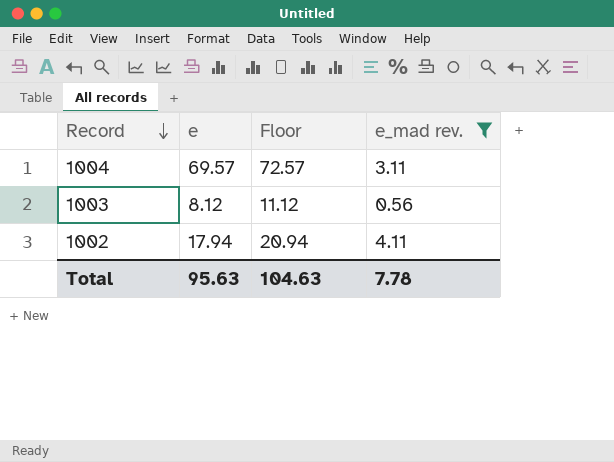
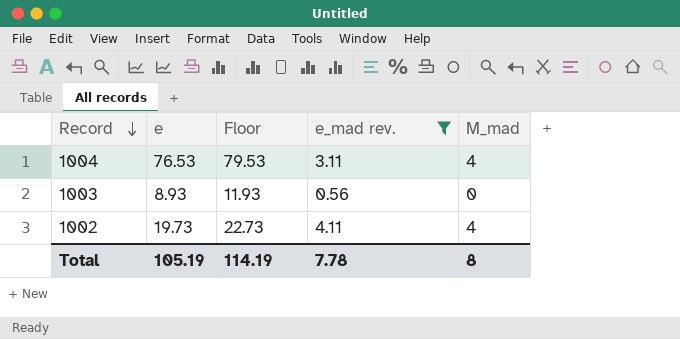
column M_mad | position: none -> 5
1004 | e: 69.57 -> 76.53
1004 | Floor: 72.57 -> 79.53
1003 | e: 8.12 -> 8.93
1003 | Floor: 11.12 -> 11.93
1002 | e: 17.94 -> 19.73
1002 | Floor: 20.94 -> 22.73
Total | e: 95.63 -> 105.19
Total | Floor: 104.63 -> 114.19

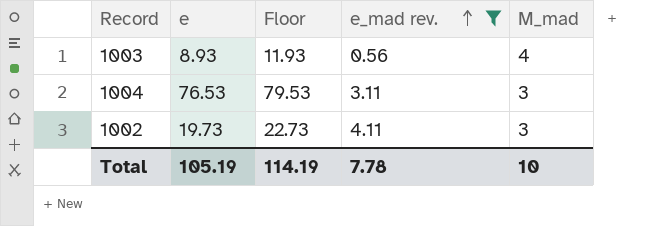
row order: Record descending -> e_mad rev. ascending
1003 | M_mad: 0 -> 4
1004 | M_mad: 4 -> 3
1002 | M_mad: 4 -> 3
Total | M_mad: 8 -> 10

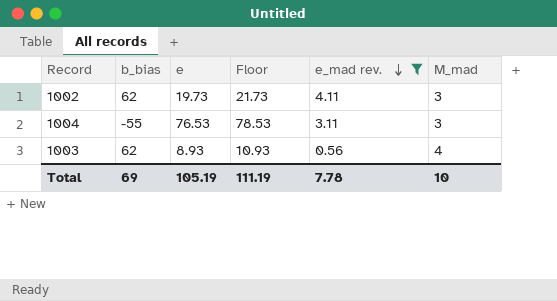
row order: e_mad rev. ascending -> e_mad rev. descending
column b_bias | position: none -> 2
column Floor | formula: [e] + 3 -> [e] + 2
Total | Floor: 114.19 -> 111.19

